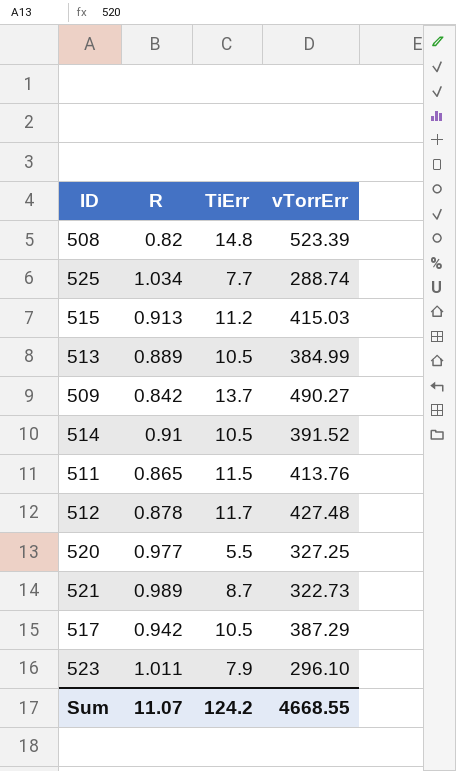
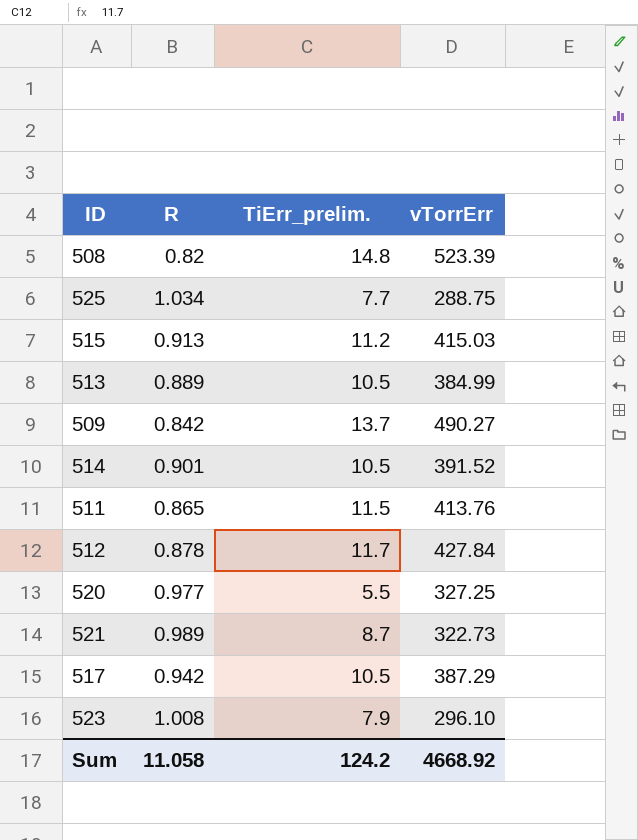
column name: TiErr -> TiErr_prelim.
525 | vTorrErr: 288.74 -> 288.75
514 | R: 0.91 -> 0.901
512 | vTorrErr: 427.48 -> 427.84
523 | R: 1.011 -> 1.008
Sum | R: 11.07 -> 11.058
Sum | vTorrErr: 4668.55 -> 4668.92

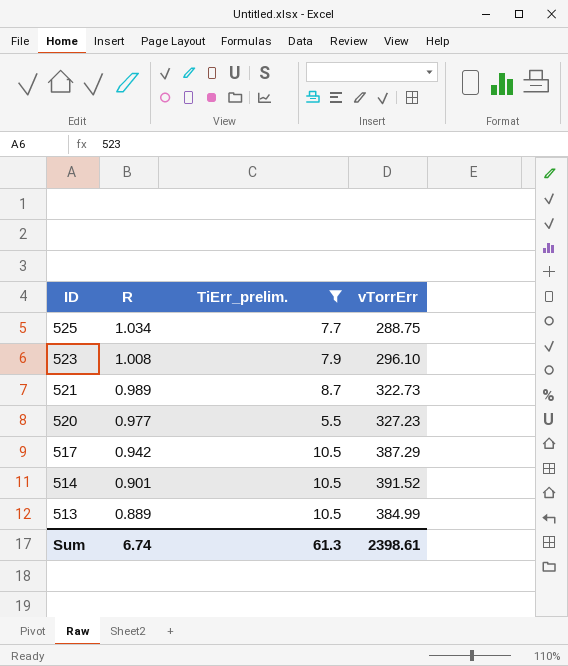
filter: none -> TiErr_prelim. <= 10.5
row order: none -> ID descending
520 | vTorrErr: 327.25 -> 327.23
Sum | R: 11.058 -> 6.74
Sum | TiErr_prelim.: 124.2 -> 61.3
Sum | vTorrErr: 4668.92 -> 2398.61

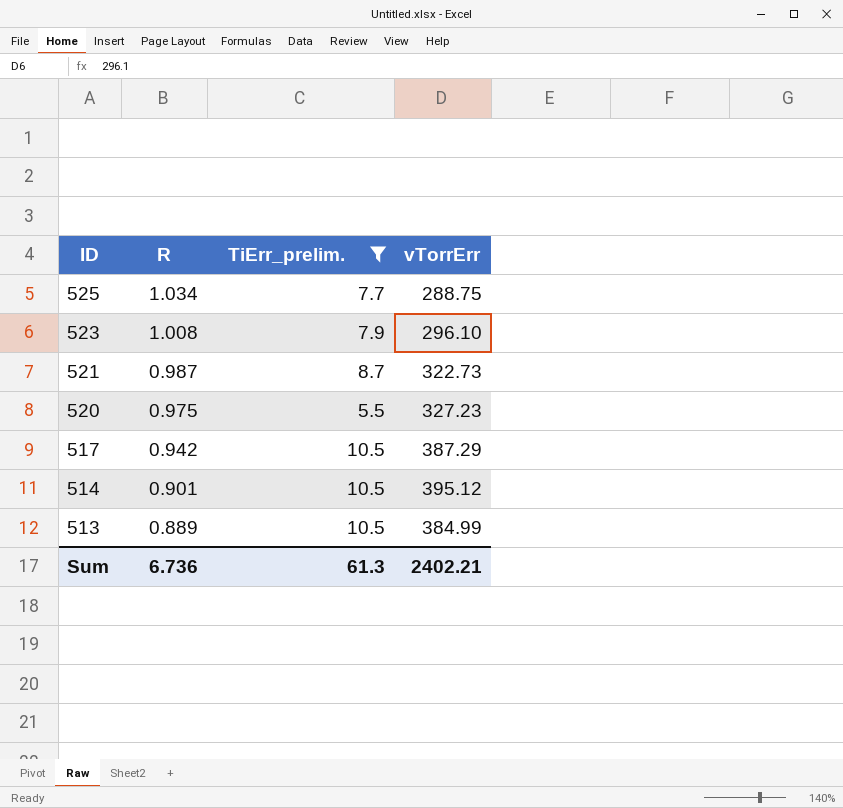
521 | R: 0.989 -> 0.987
520 | R: 0.977 -> 0.975
514 | vTorrErr: 391.52 -> 395.12
Sum | R: 6.74 -> 6.736
Sum | vTorrErr: 2398.61 -> 2402.21

